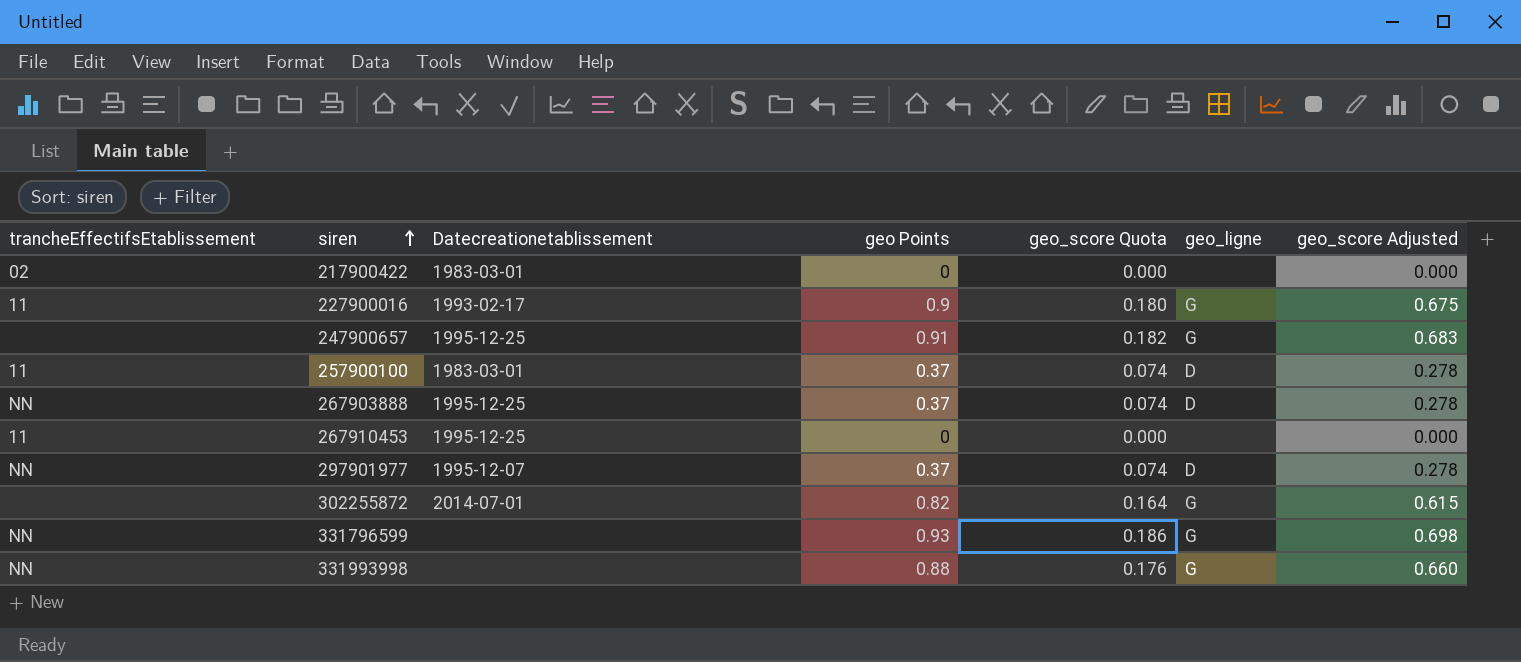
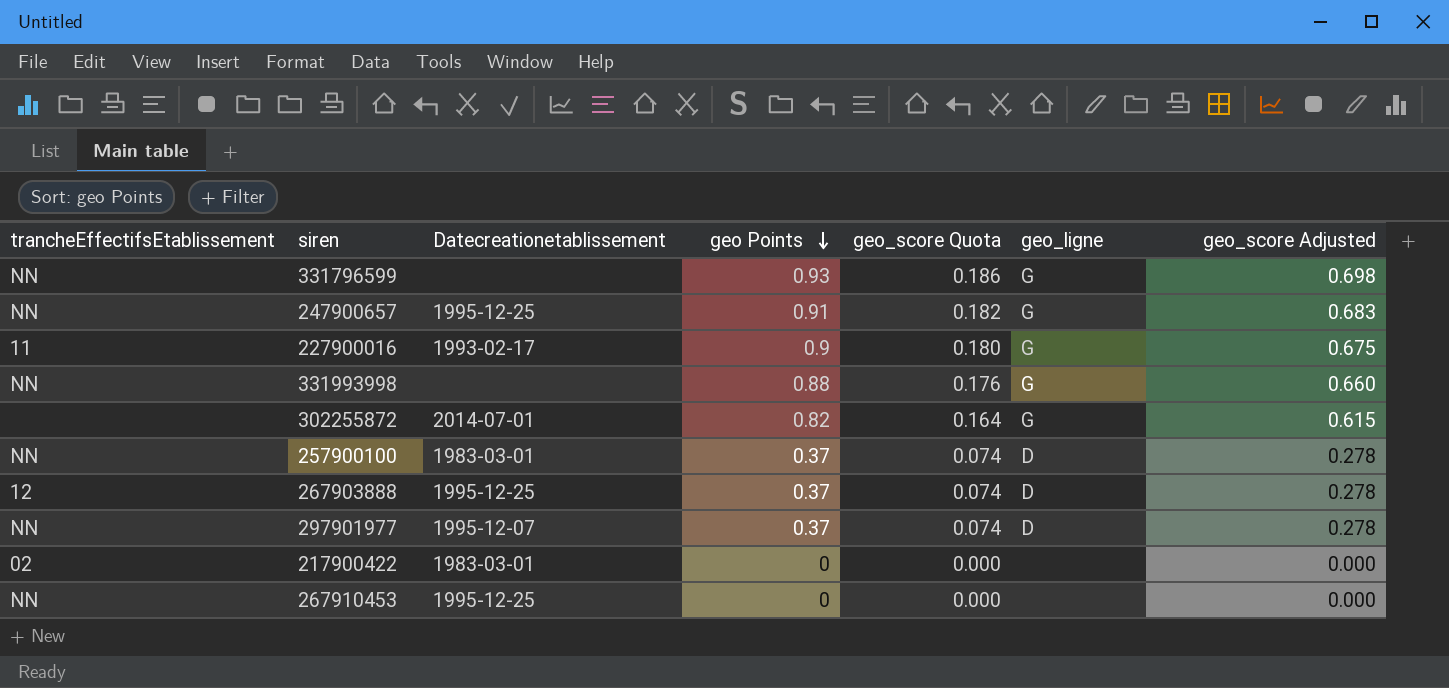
row order: siren ascending -> geo Points descending
247900657 | trancheEffectifsEtablissement: none -> NN
257900100 | trancheEffectifsEtablissement: 11 -> NN
267903888 | trancheEffectifsEtablissement: NN -> 12
267910453 | trancheEffectifsEtablissement: 11 -> NN

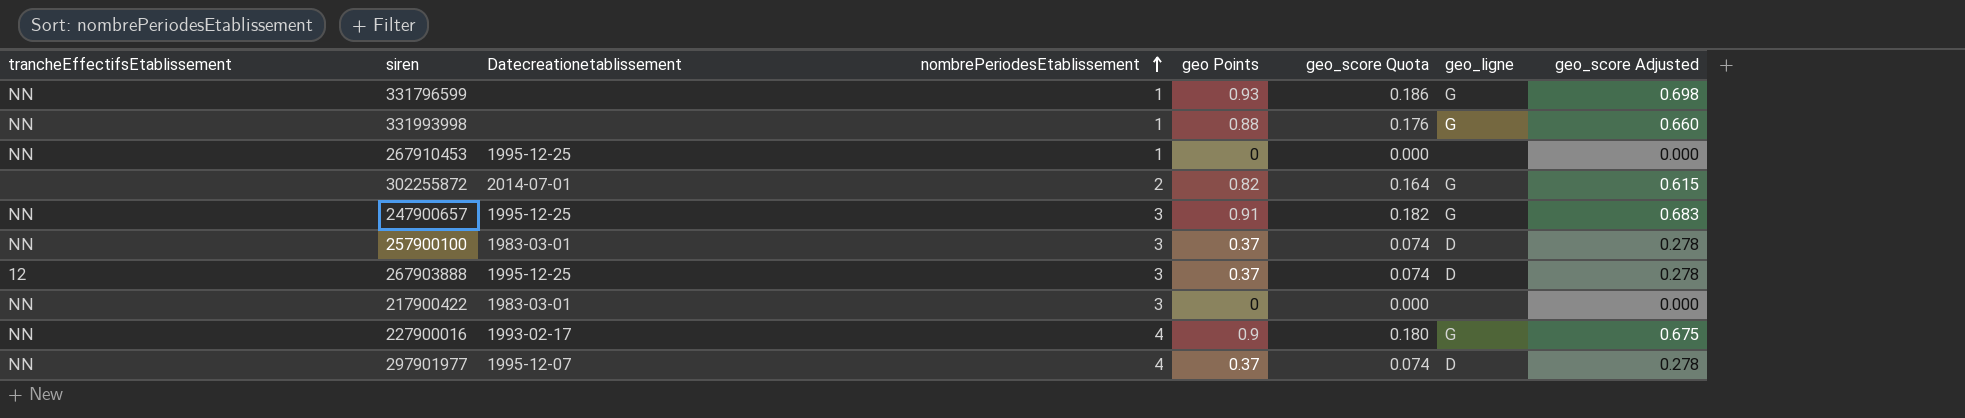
row order: geo Points descending -> nombrePeriodesEtablissement ascending
column nombrePeriodesEtablissement | position: none -> 4
217900422 | trancheEffectifsEtablissement: 02 -> NN
227900016 | trancheEffectifsEtablissement: 11 -> NN

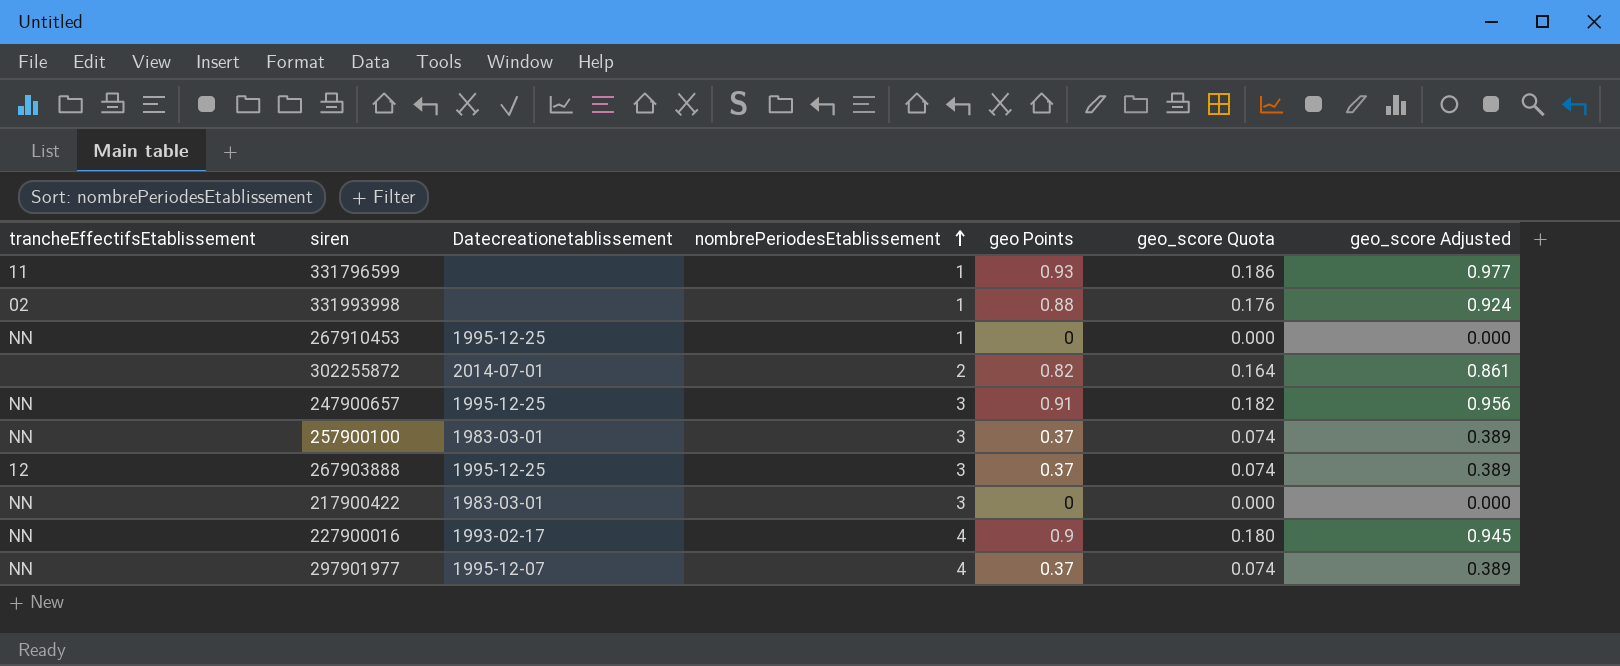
column geo_ligne | position: 7 -> none
column geo_score Adjusted | formula: [geo Points] * 0.75 -> [geo Points] * 1.05
331796599 | trancheEffectifsEtablissement: NN -> 11
331993998 | trancheEffectifsEtablissement: NN -> 02

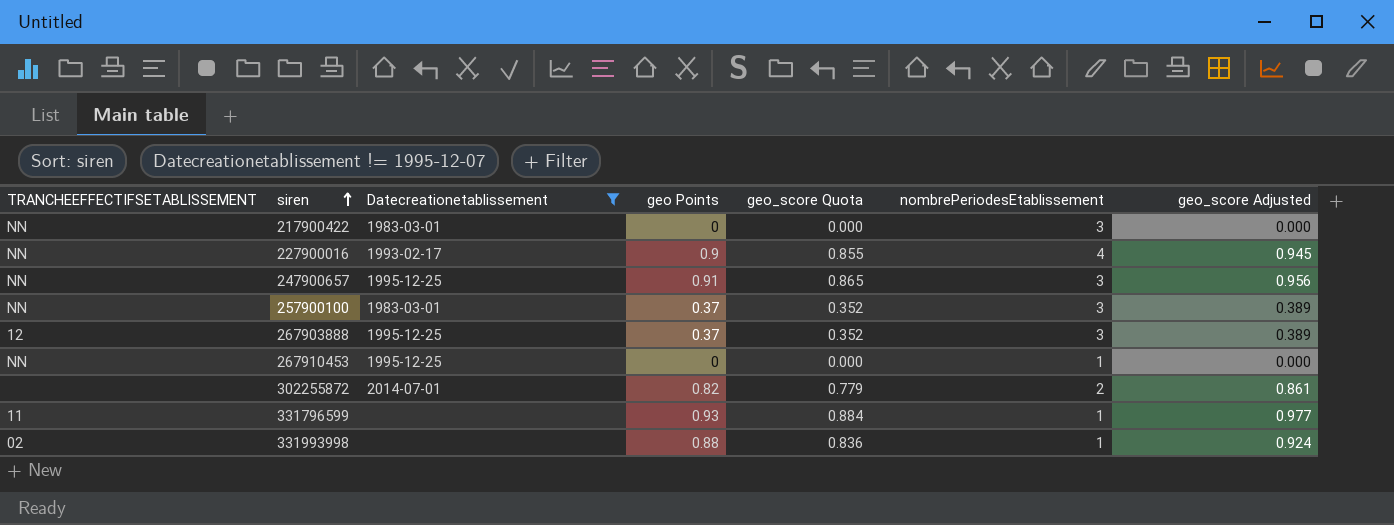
filter: none -> Datecreationetablissement != 1995-12-07
row order: nombrePeriodesEtablissement ascending -> siren ascending
column name: trancheEffectifsEtablissement -> TRANCHEEFFECTIFSETABLISSEMENT
column geo_score Quota | formula: [geo Points] * 0.2 -> [geo Points] * 0.95
column nombrePeriodesEtablissement | position: 4 -> 6

